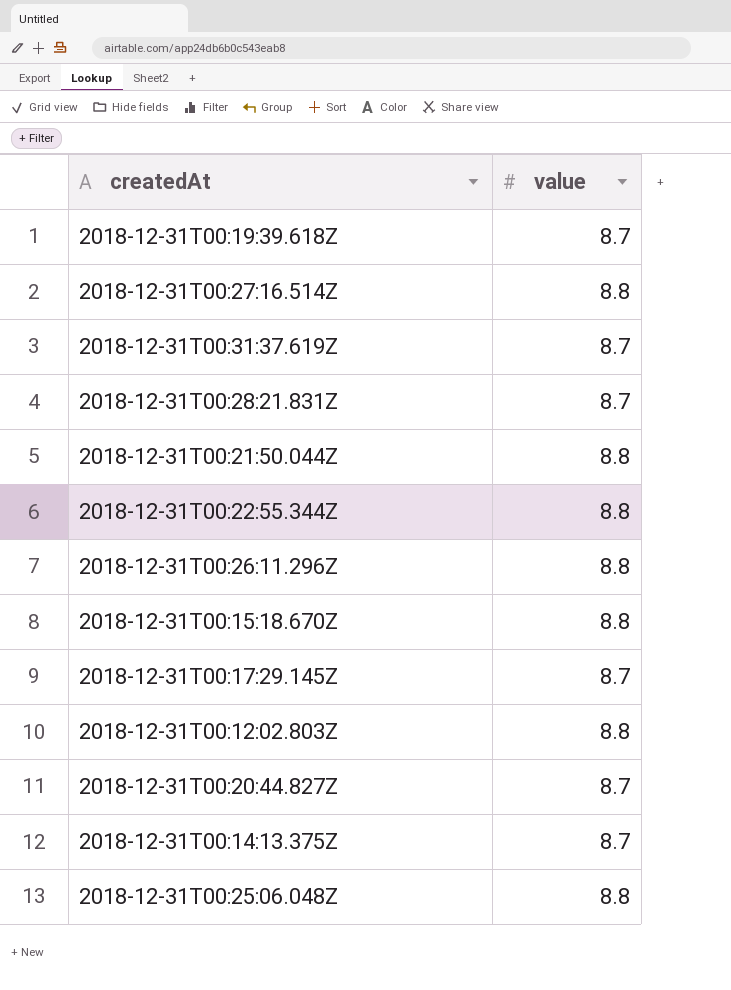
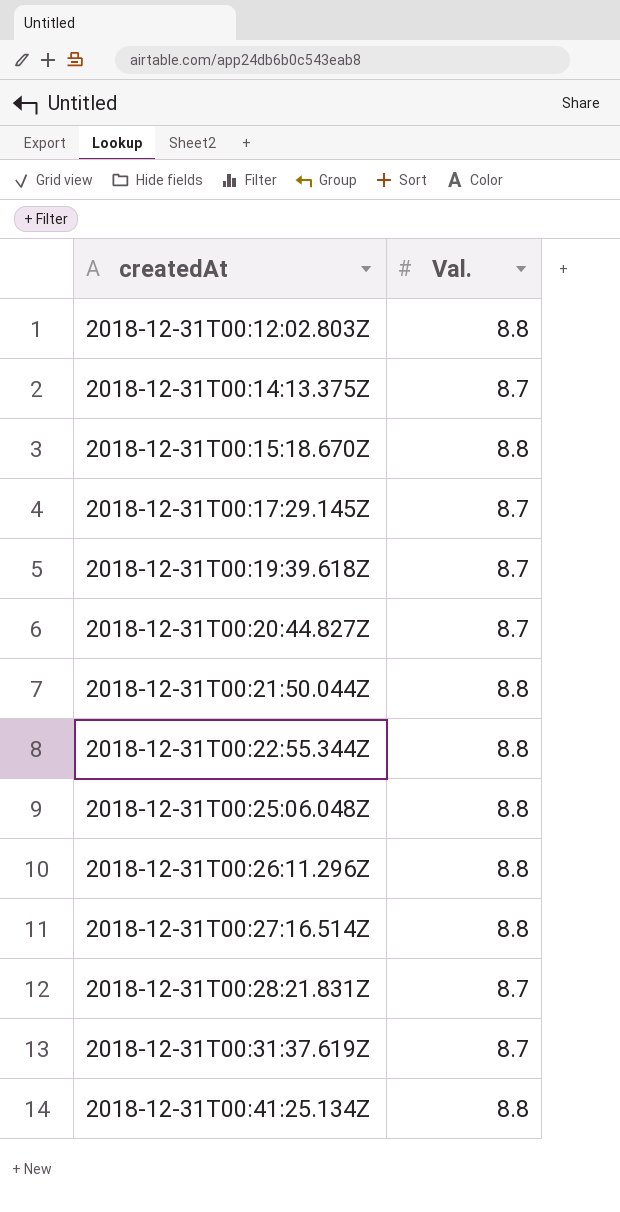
row order: none -> createdAt ascending
column name: value -> Val.
row 2018-12-31T00:41:25.134Z: none -> 8.8

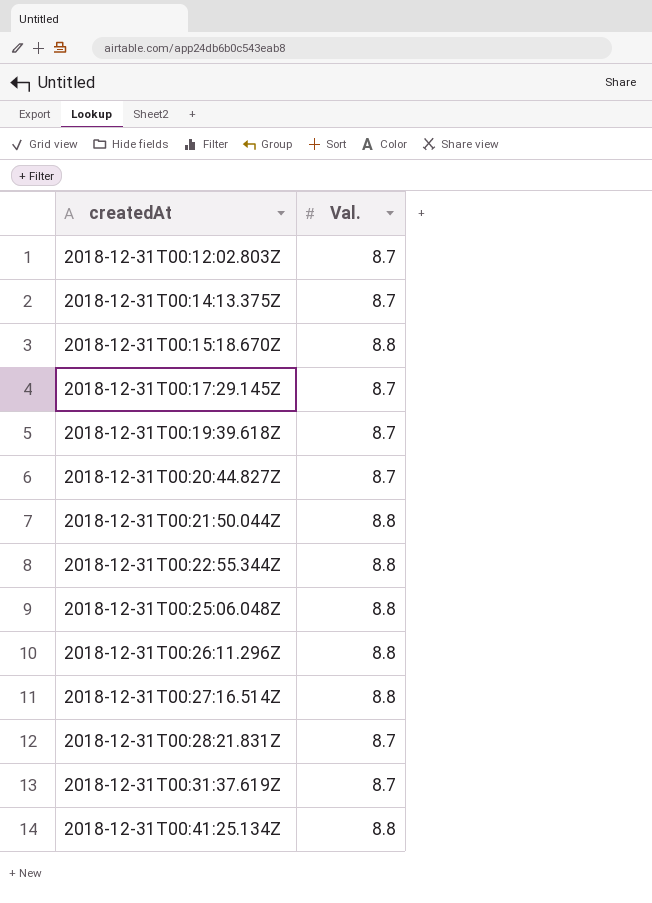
2018-12-31T00:12:02.803Z | Val.: 8.8 -> 8.7

